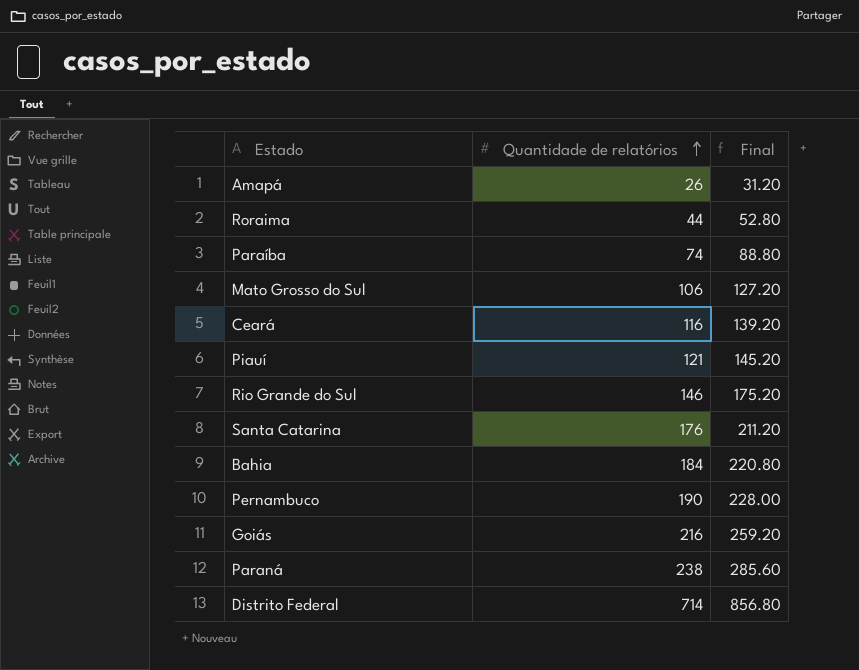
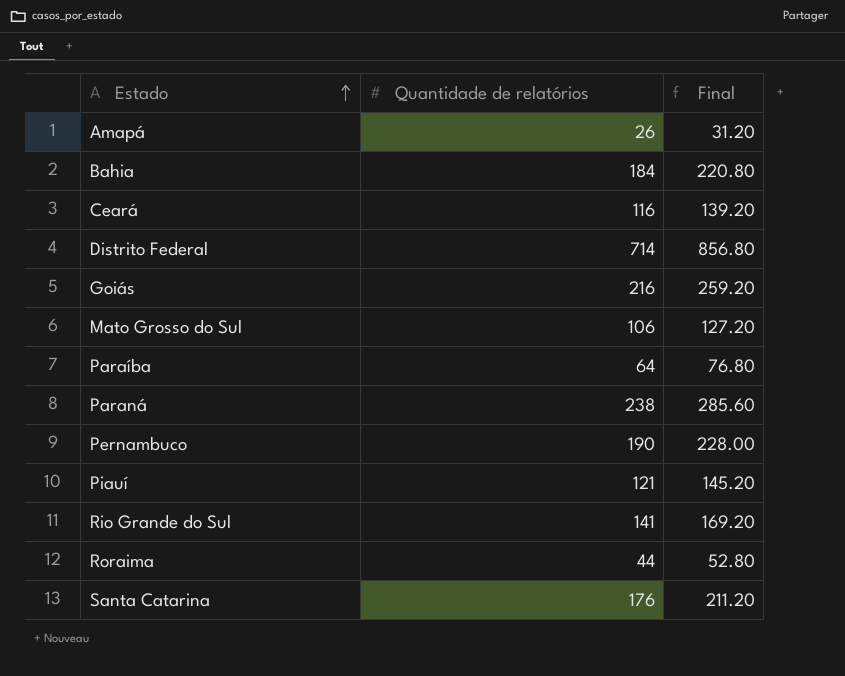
row order: Quantidade de relatórios ascending -> Estado ascending
Paraíba | Quantidade de relatórios: 74 -> 64
Paraíba | Final: 88.80 -> 76.80
Rio Grande do Sul | Quantidade de relatórios: 146 -> 141
Rio Grande do Sul | Final: 175.20 -> 169.20

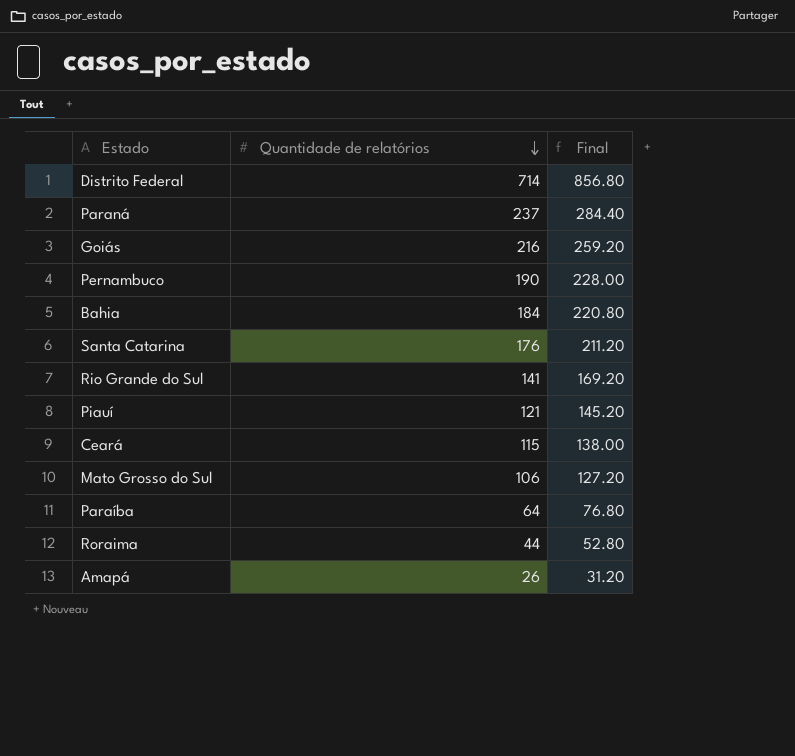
row order: Estado ascending -> Quantidade de relatórios descending
Paraná | Quantidade de relatórios: 238 -> 237
Paraná | Final: 285.60 -> 284.40
Ceará | Quantidade de relatórios: 116 -> 115
Ceará | Final: 139.20 -> 138.00

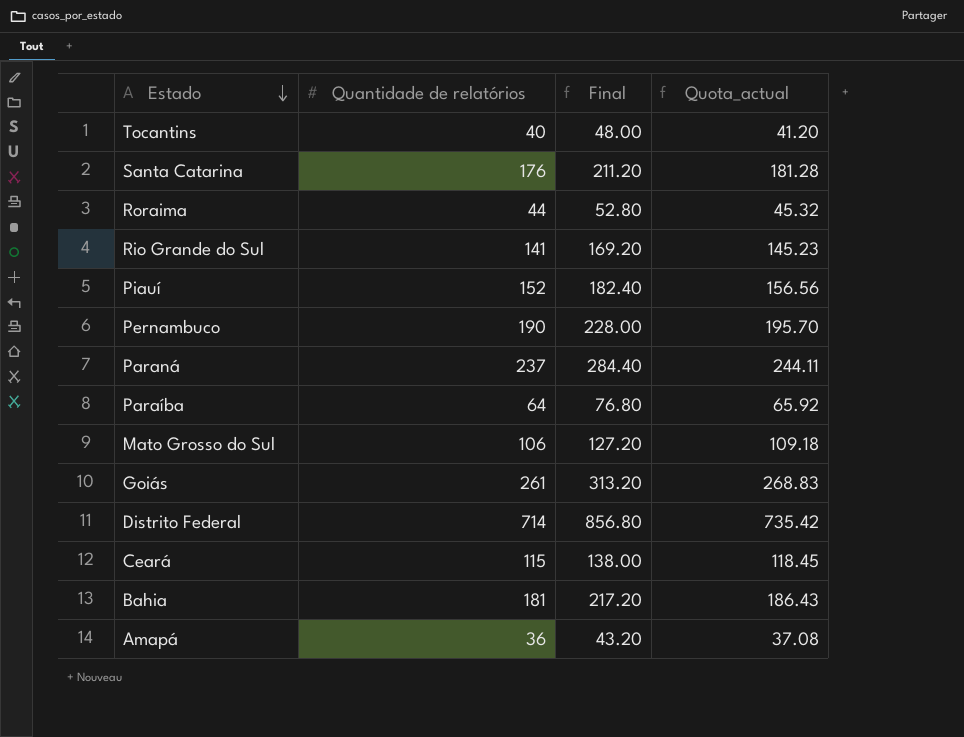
row order: Quantidade de relatórios descending -> Estado descending
column Quota_actual | formula: none -> [Quantidade de relatórios] * 1.03
row Tocantins: none -> 40 | 48.00 | 41.20
Piauí | Quantidade de relatórios: 121 -> 152
Piauí | Final: 145.20 -> 182.40
Goiás | Quantidade de relatórios: 216 -> 261
Goiás | Final: 259.20 -> 313.20
Bahia | Quantidade de relatórios: 184 -> 181
Bahia | Final: 220.80 -> 217.20
Amapá | Quantidade de relatórios: 26 -> 36
Amapá | Final: 31.20 -> 43.20

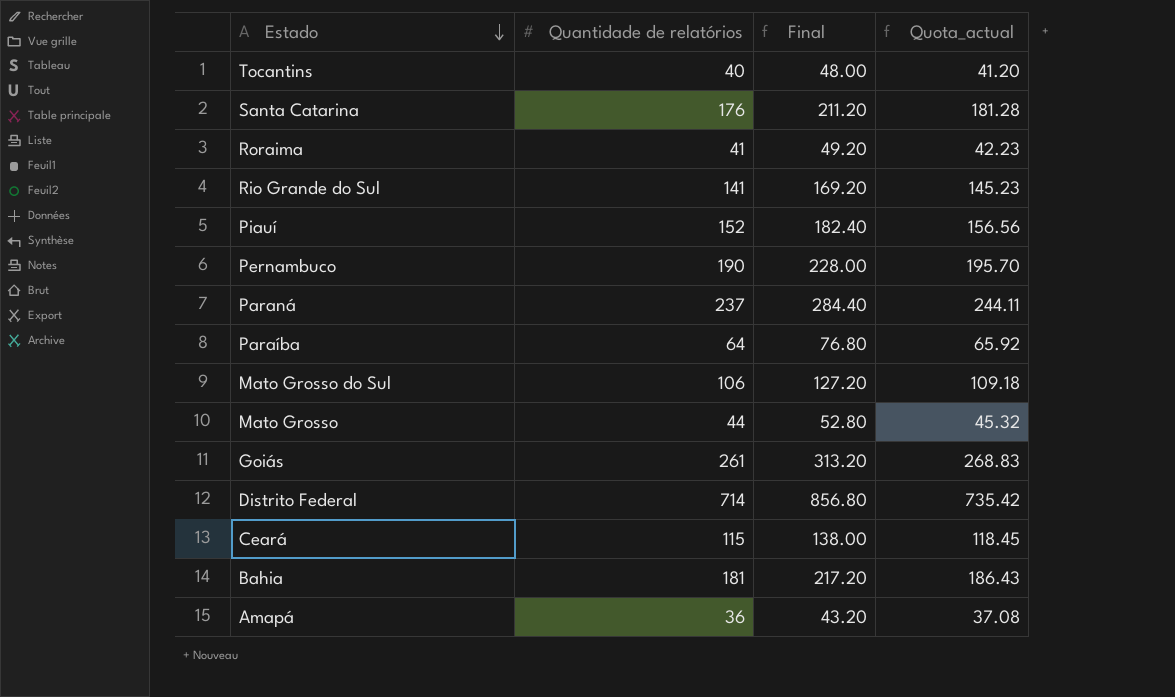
Roraima | Quantidade de relatórios: 44 -> 41
Roraima | Final: 52.80 -> 49.20
Roraima | Quota_actual: 45.32 -> 42.23
row Mato Grosso: none -> 44 | 52.80 | 45.32

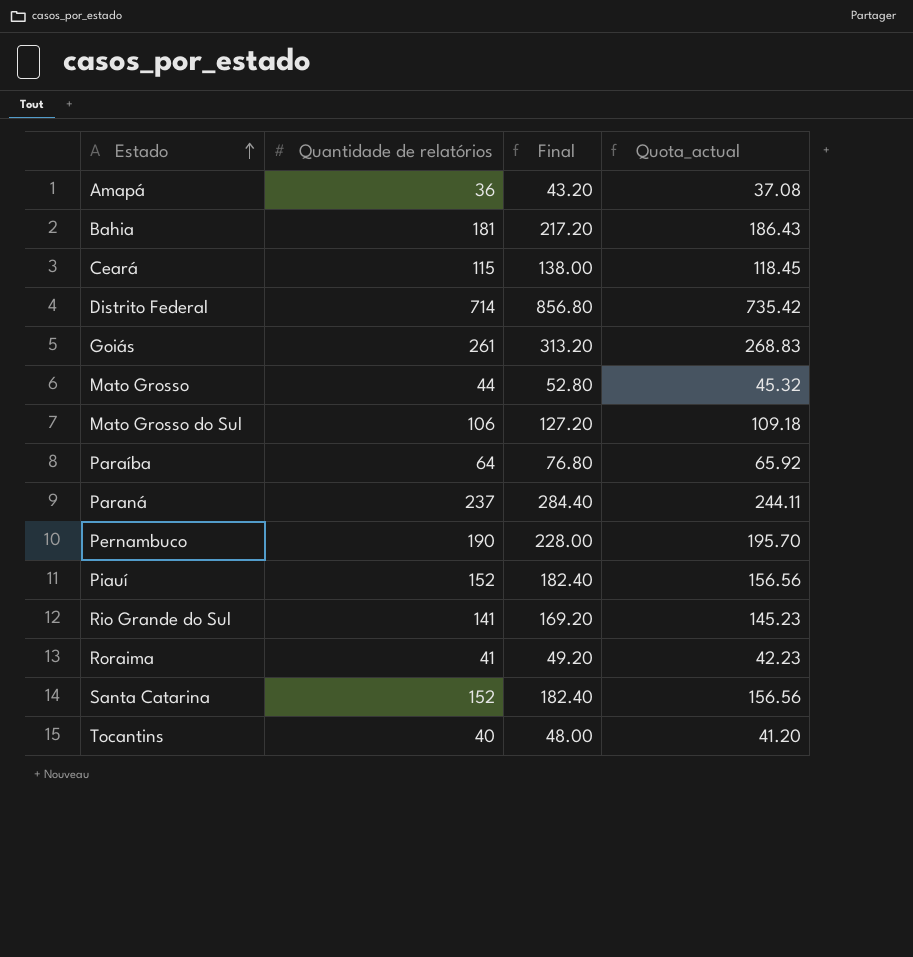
row order: Estado descending -> Estado ascending
Santa Catarina | Quantidade de relatórios: 176 -> 152
Santa Catarina | Final: 211.20 -> 182.40
Santa Catarina | Quota_actual: 181.28 -> 156.56

